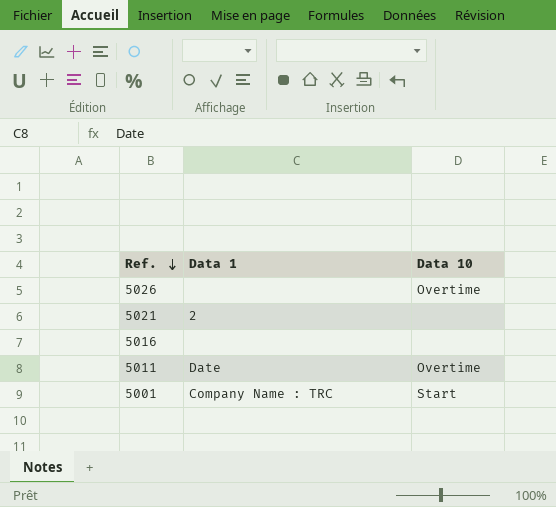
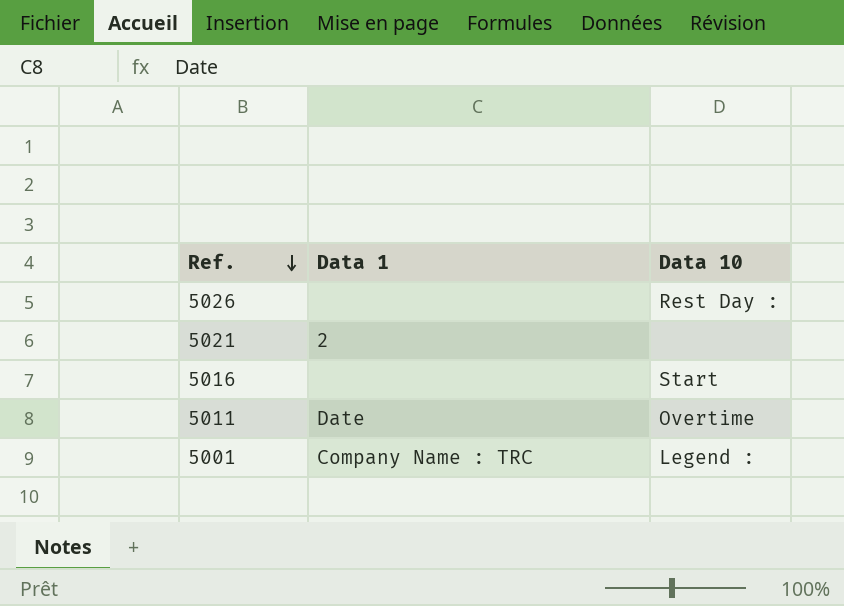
5026 | Data 10: Overtime -> Rest Day :
5016 | Data 10: none -> Start
5001 | Data 10: Start -> Legend :

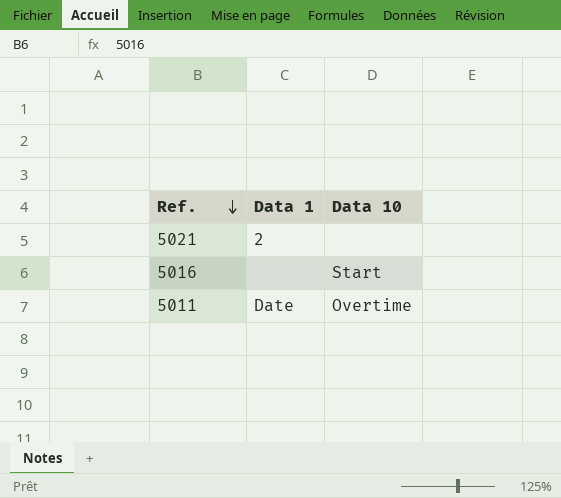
row 5026: none | Rest Day : -> none
row 5001: Company Name : TRC | Legend : -> none

